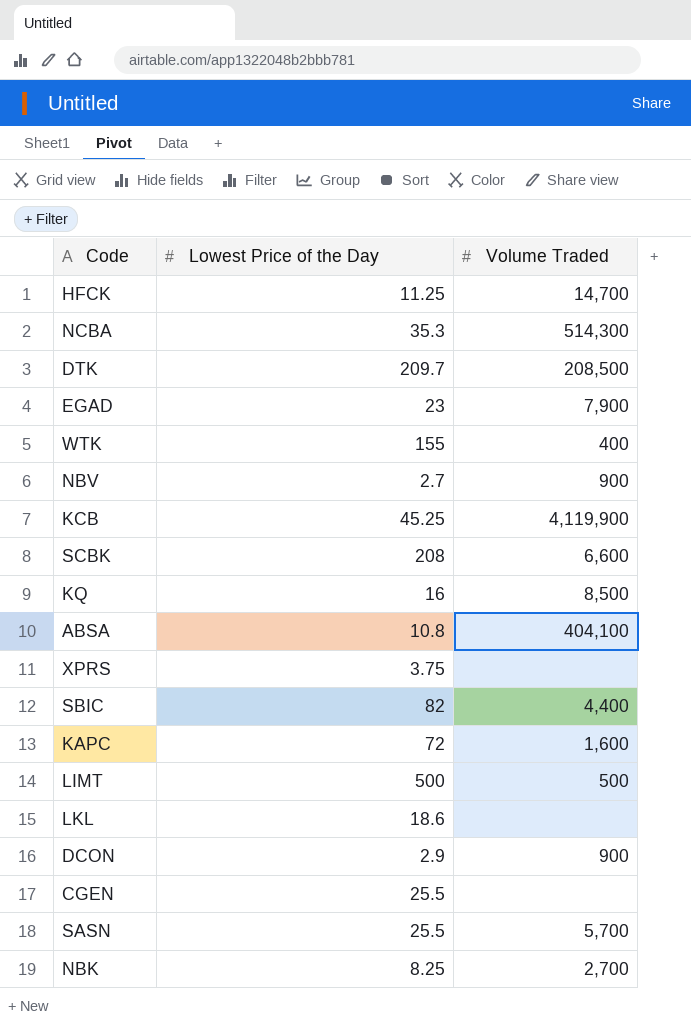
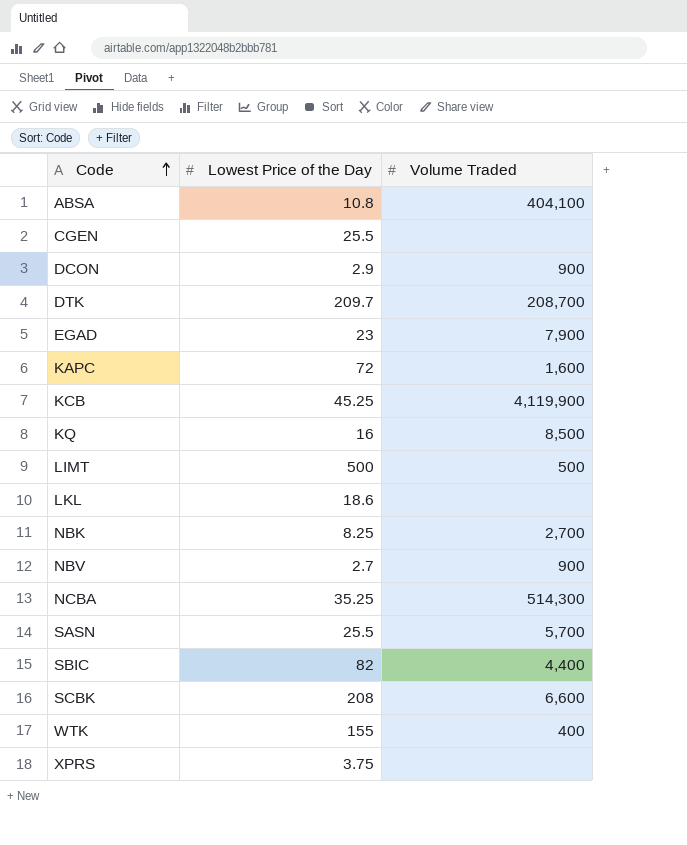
row order: none -> Code ascending
row HFCK: 11.25 | 14,700 -> none
DTK | Volume Traded: 208,500 -> 208,700
NCBA | Lowest Price of the Day: 35.3 -> 35.25

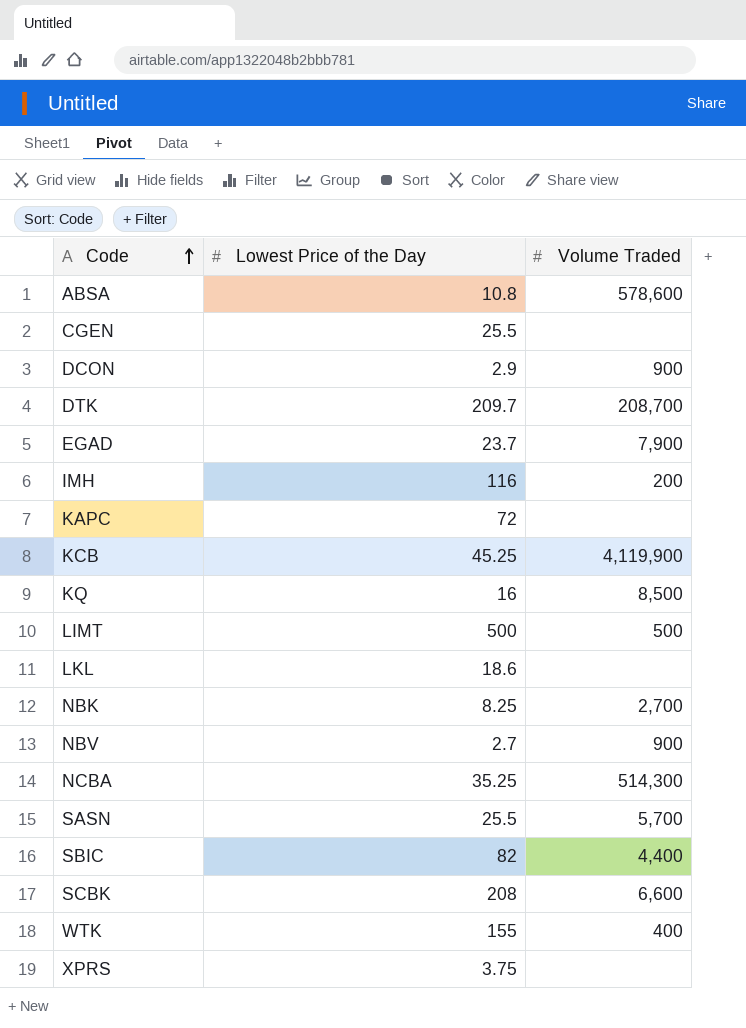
ABSA | Volume Traded: 404,100 -> 578,600
EGAD | Lowest Price of the Day: 23 -> 23.7
row IMH: none -> 116 | 200
KAPC | Volume Traded: 1,600 -> none

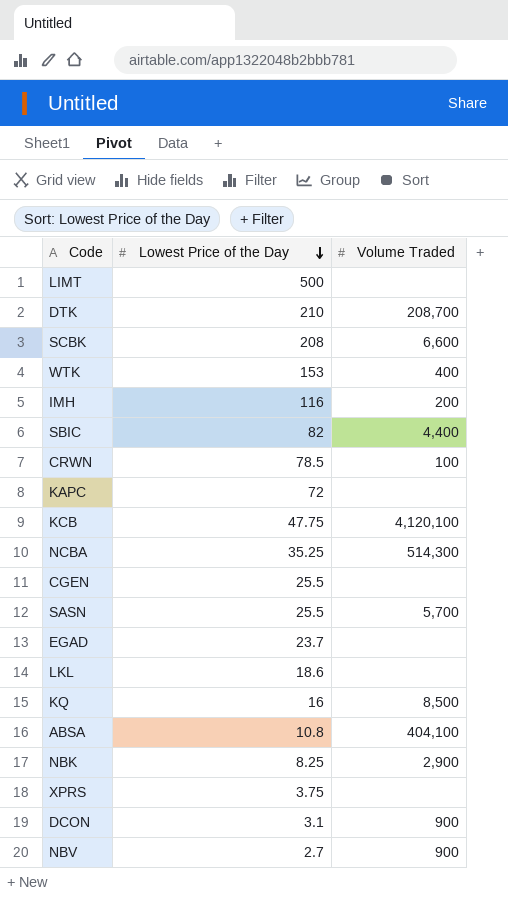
row order: Code ascending -> Lowest Price of the Day descending
LIMT | Volume Traded: 500 -> none
DTK | Lowest Price of the Day: 209.7 -> 210
WTK | Lowest Price of the Day: 155 -> 153
row CRWN: none -> 78.5 | 100
KCB | Lowest Price of the Day: 45.25 -> 47.75
KCB | Volume Traded: 4,119,900 -> 4,120,100
EGAD | Volume Traded: 7,900 -> none
ABSA | Volume Traded: 578,600 -> 404,100
NBK | Volume Traded: 2,700 -> 2,900
DCON | Lowest Price of the Day: 2.9 -> 3.1

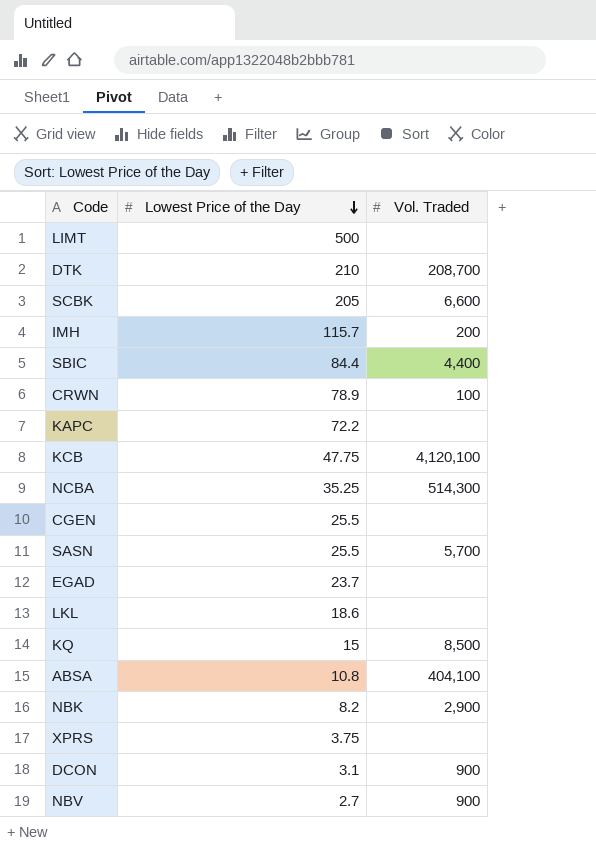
column name: Volume Traded -> Vol. Traded
row WTK: 153 | 400 -> none
SCBK | Lowest Price of the Day: 208 -> 205
IMH | Lowest Price of the Day: 116 -> 115.7
SBIC | Lowest Price of the Day: 82 -> 84.4
CRWN | Lowest Price of the Day: 78.5 -> 78.9
KAPC | Lowest Price of the Day: 72 -> 72.2
KQ | Lowest Price of the Day: 16 -> 15
NBK | Lowest Price of the Day: 8.25 -> 8.2

